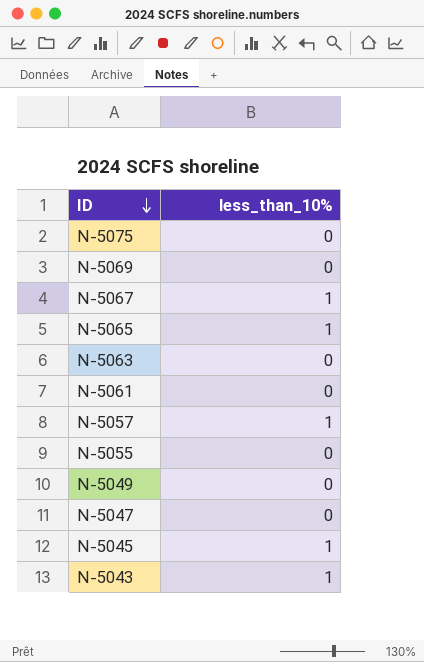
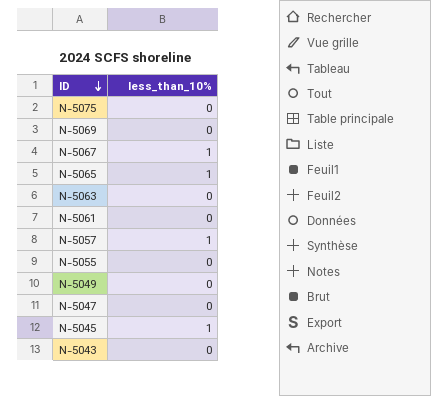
N-5043 | less_than_10%: 1 -> 0

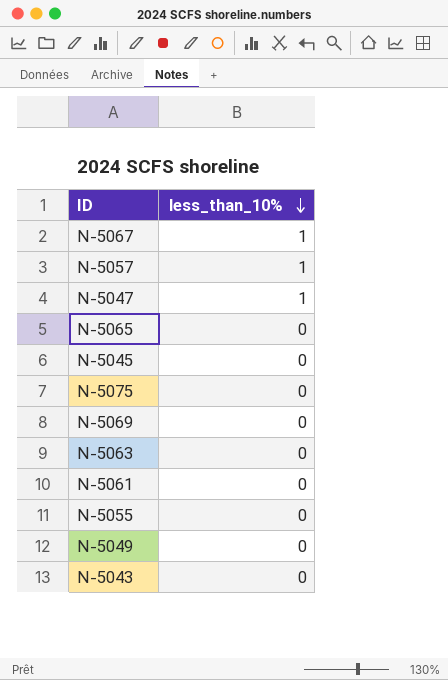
row order: ID descending -> less_than_10% descending
N-5047 | less_than_10%: 0 -> 1
N-5065 | less_than_10%: 1 -> 0
N-5045 | less_than_10%: 1 -> 0

